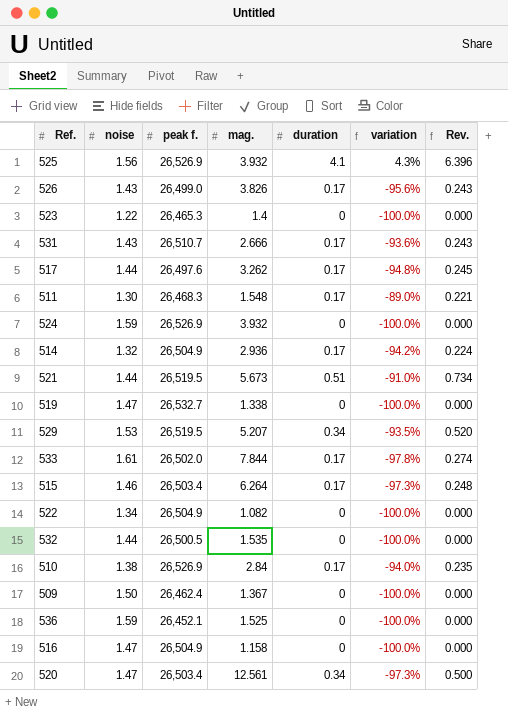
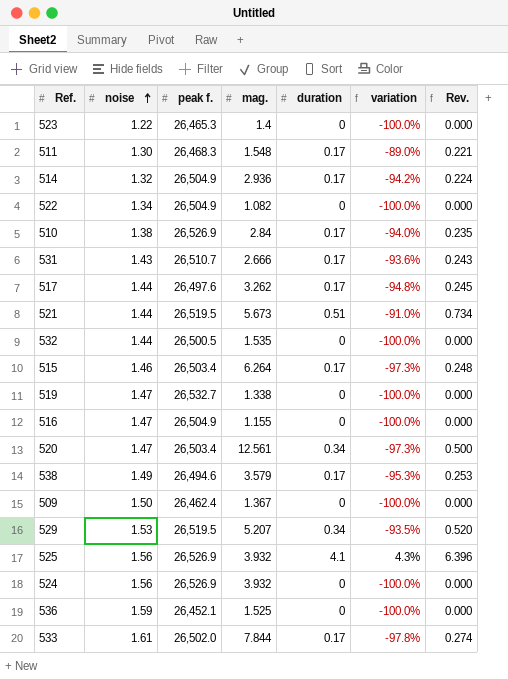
row order: none -> noise ascending
row 526: 1.43 | 26,499.0 | 3.826 | 0.17 | -95.6% | 0.243 -> none
516 | mag.: 1.158 -> 1.155
row 538: none -> 1.49 | 26,494.6 | 3.579 | 0.17 | -95.3% | 0.253
524 | noise: 1.59 -> 1.56

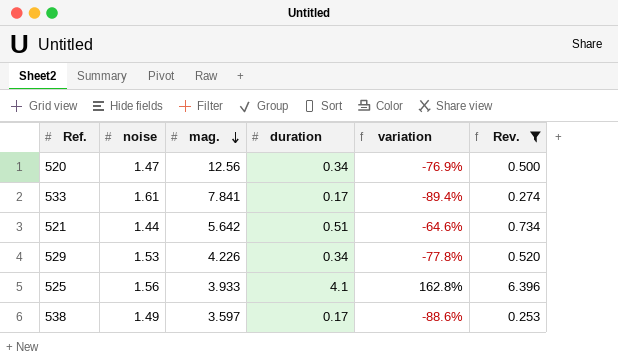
filter: none -> Rev. >= 0.253
row order: noise ascending -> mag. descending
column peak f. | position: 3 -> none
column variation | formula: ([duration] - [mag.]) / [mag.] -> ([duration] - [noise]) / [noise]
520 | mag.: 12.561 -> 12.56
533 | mag.: 7.844 -> 7.841
521 | mag.: 5.673 -> 5.642
529 | mag.: 5.207 -> 4.226
525 | mag.: 3.932 -> 3.933
538 | mag.: 3.579 -> 3.597

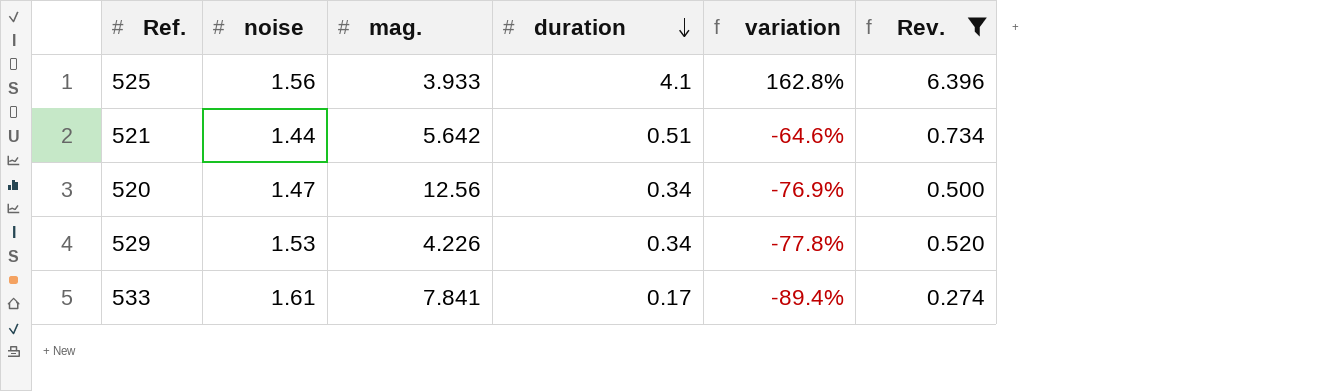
row order: mag. descending -> duration descending
row 538: 1.49 | 3.597 | 0.17 | -88.6% | 0.253 -> none

